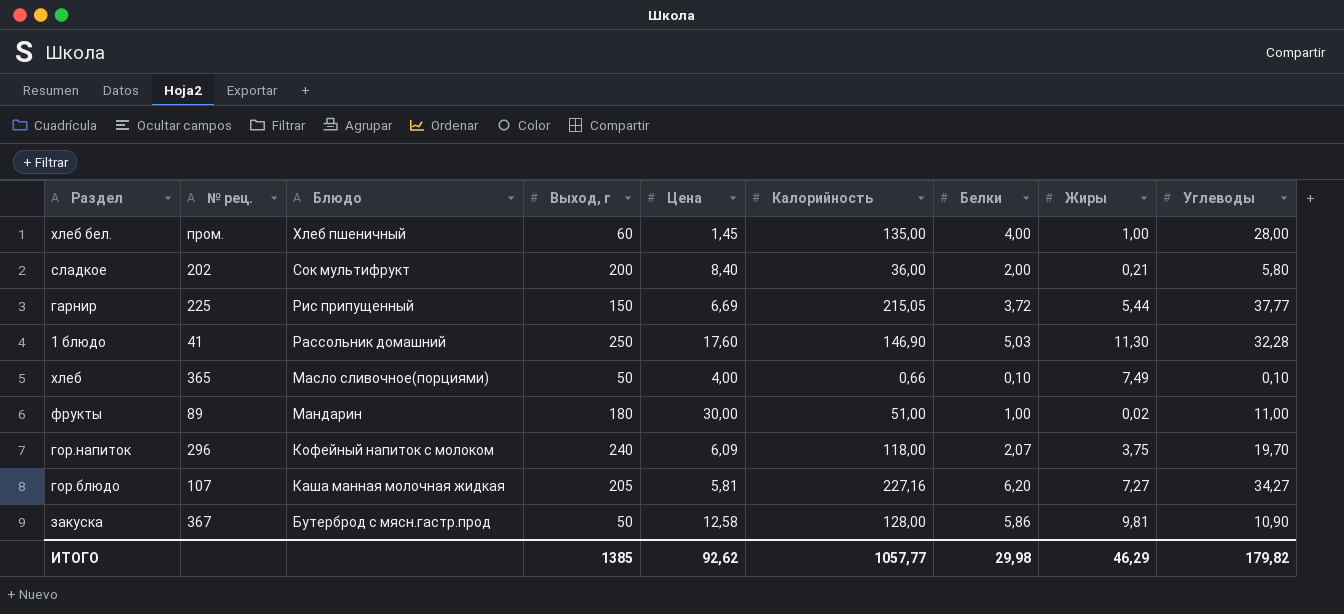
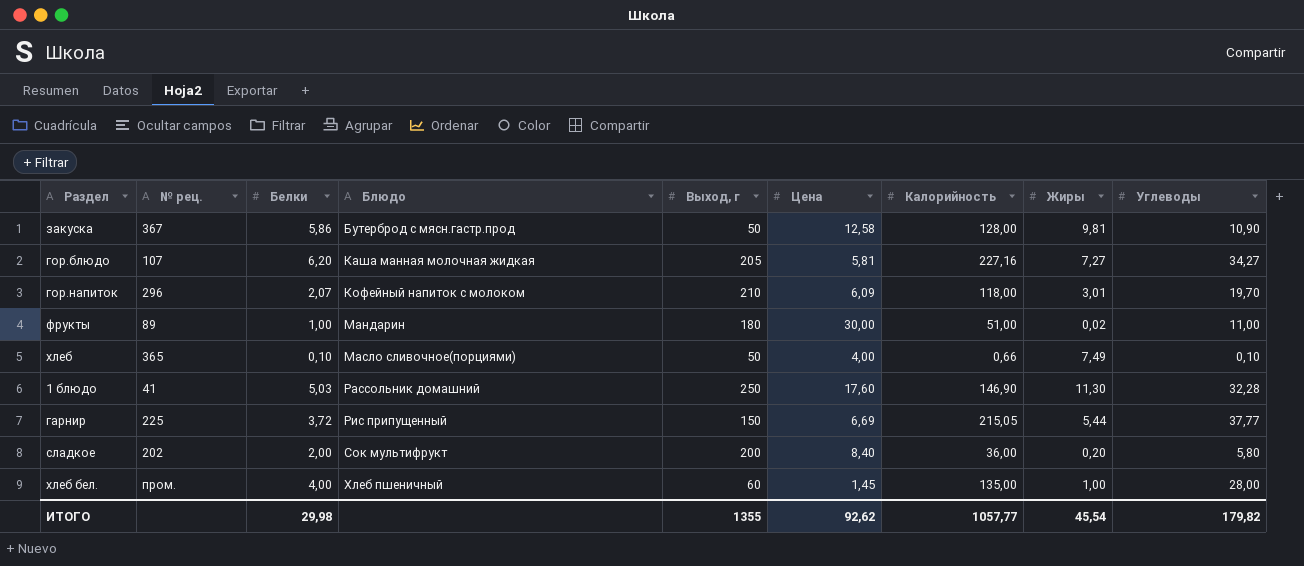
row order: Блюдо descending -> Блюдо ascending
column Белки | position: 7 -> 3
гор.напиток | Выход, г: 240 -> 210
гор.напиток | Жиры: 3,75 -> 3,01
сладкое | Жиры: 0,21 -> 0,20
ИТОГО | Выход, г: 1385 -> 1355
ИТОГО | Жиры: 46,29 -> 45,54

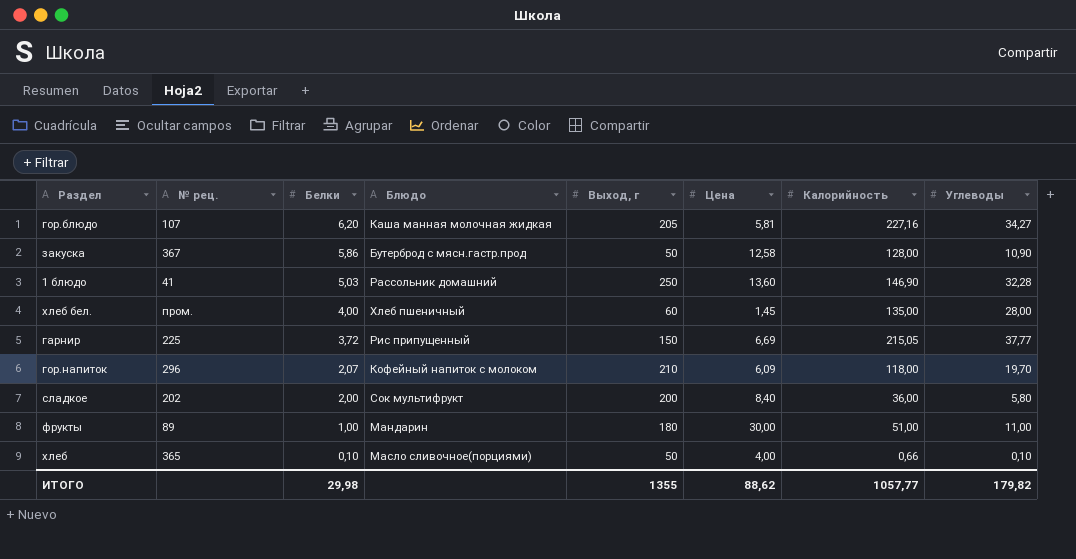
row order: Блюдо ascending -> Белки descending
column Жиры | position: 8 -> none
1 блюдо | Цена: 17,60 -> 13,60
ИТОГО | Цена: 92,62 -> 88,62

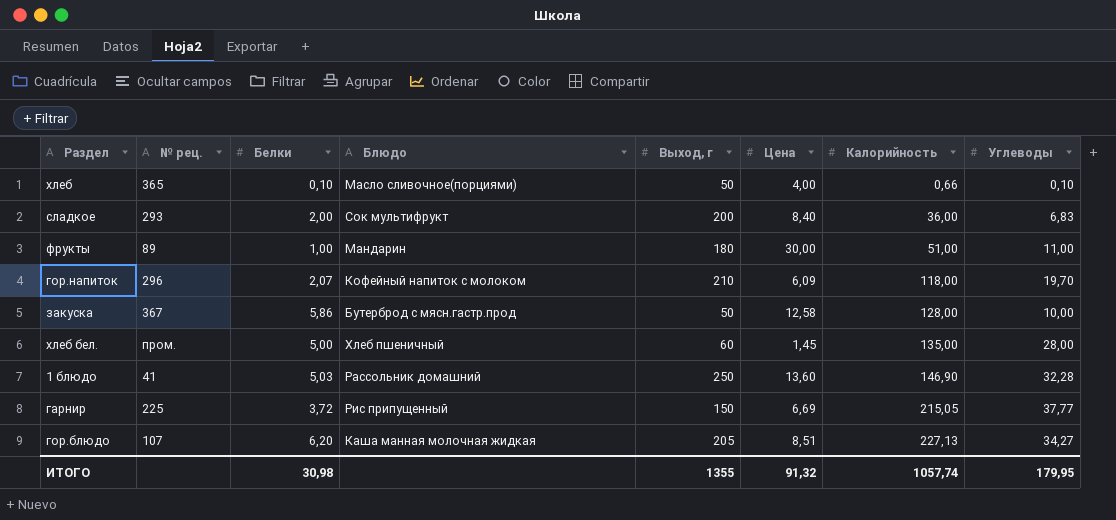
row order: Белки descending -> Калорийность ascending
сладкое | № рец.: 202 -> 293
сладкое | Углеводы: 5,80 -> 6,83
закуска | Углеводы: 10,90 -> 10,00
хлеб бел. | Белки: 4,00 -> 5,00
гор.блюдо | Цена: 5,81 -> 8,51
гор.блюдо | Калорийность: 227,16 -> 227,13
ИТОГО | Белки: 29,98 -> 30,98
ИТОГО | Цена: 88,62 -> 91,32
ИТОГО | Калорийность: 1057,77 -> 1057,74
ИТОГО | Углеводы: 179,82 -> 179,95

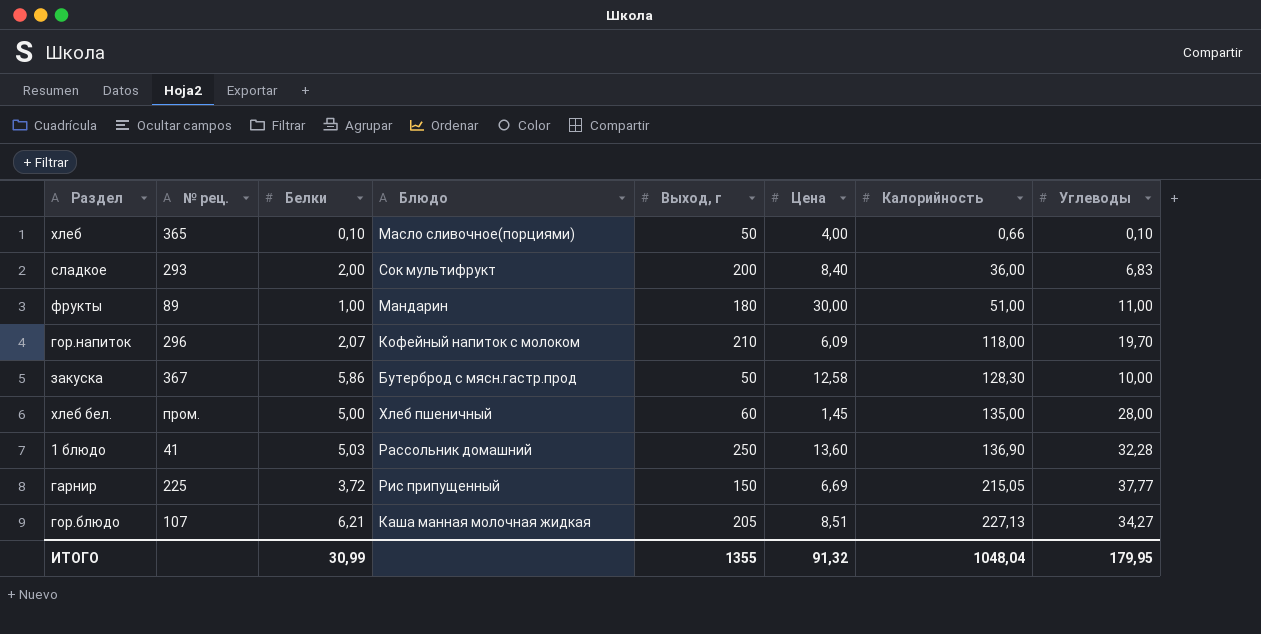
закуска | Калорийность: 128,00 -> 128,30
1 блюдо | Калорийность: 146,90 -> 136,90
гор.блюдо | Белки: 6,20 -> 6,21
ИТОГО | Белки: 30,98 -> 30,99
ИТОГО | Калорийность: 1057,74 -> 1048,04

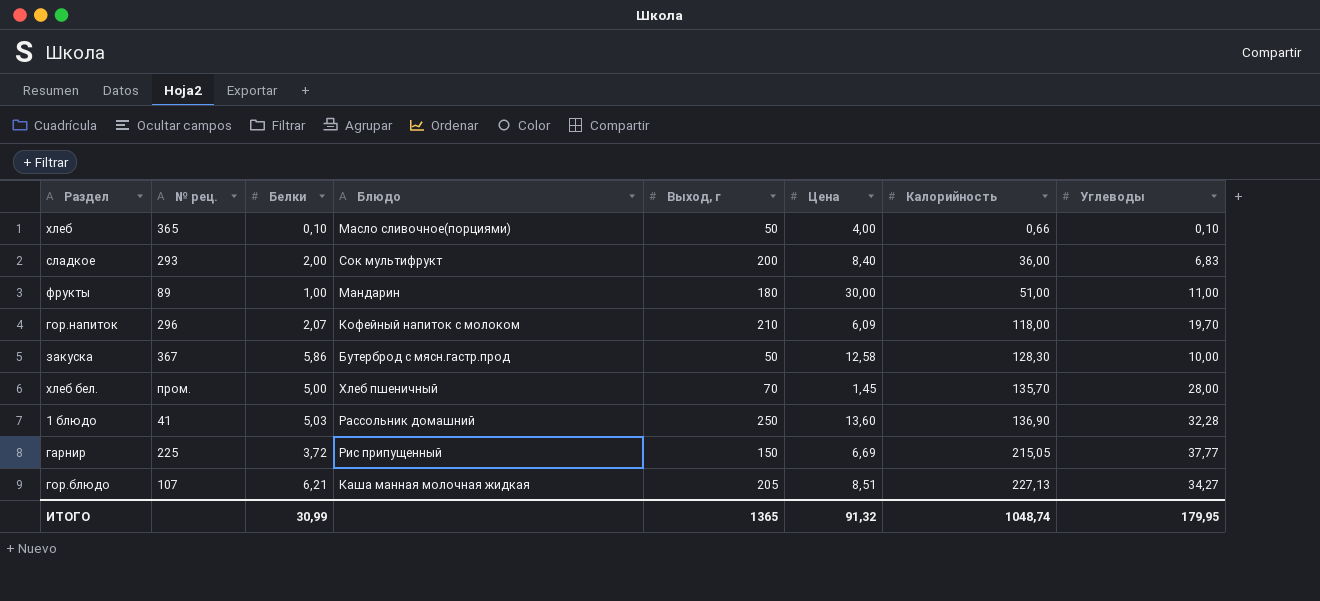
хлеб бел. | Выход, г: 60 -> 70
хлеб бел. | Калорийность: 135,00 -> 135,70
ИТОГО | Выход, г: 1355 -> 1365
ИТОГО | Калорийность: 1048,04 -> 1048,74

